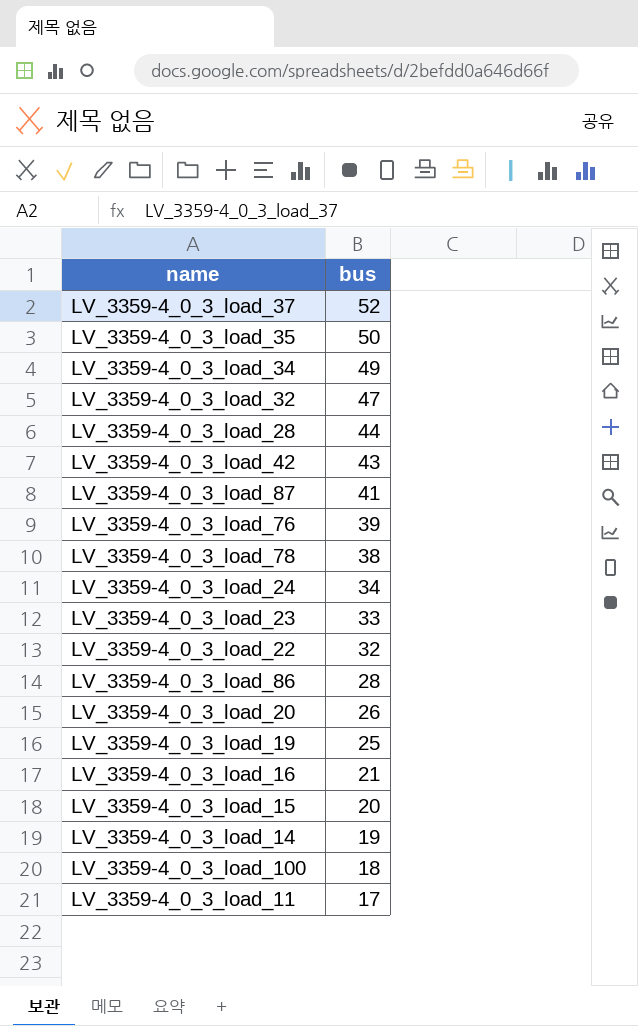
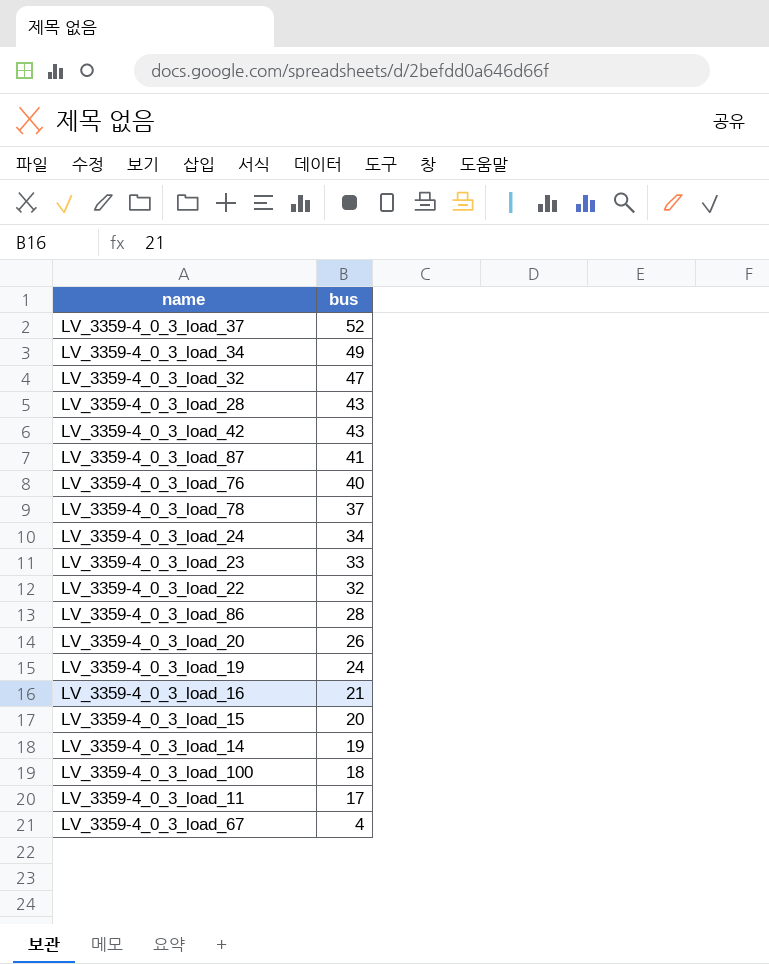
row LV_3359-4_0_3_load_35: 50 -> none
LV_3359-4_0_3_load_28 | bus: 44 -> 43
LV_3359-4_0_3_load_76 | bus: 39 -> 40
LV_3359-4_0_3_load_78 | bus: 38 -> 37
LV_3359-4_0_3_load_19 | bus: 25 -> 24
row LV_3359-4_0_3_load_67: none -> 4

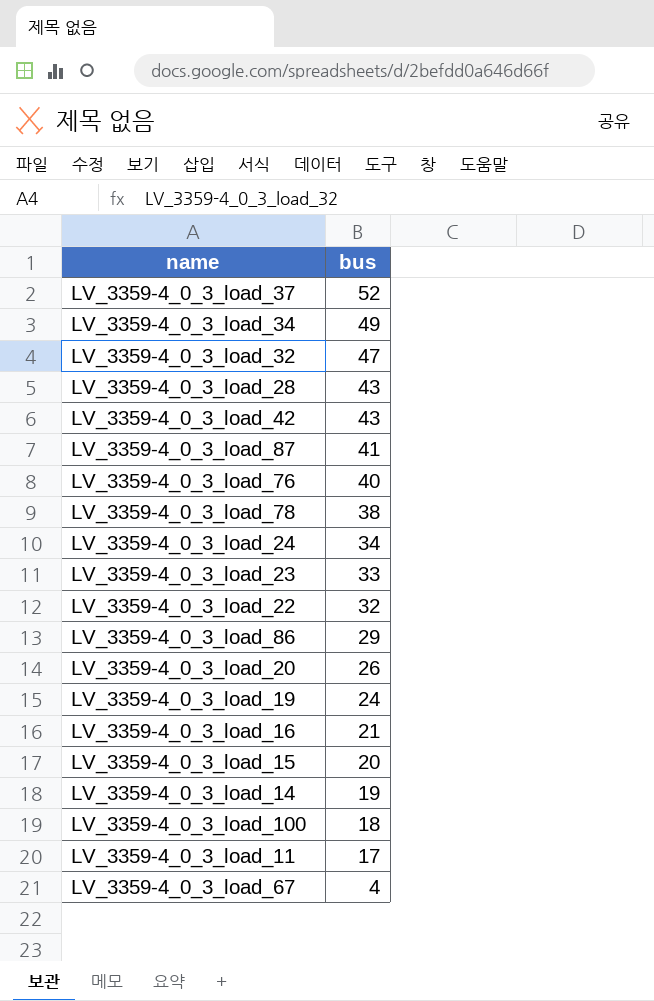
LV_3359-4_0_3_load_78 | bus: 37 -> 38
LV_3359-4_0_3_load_86 | bus: 28 -> 29

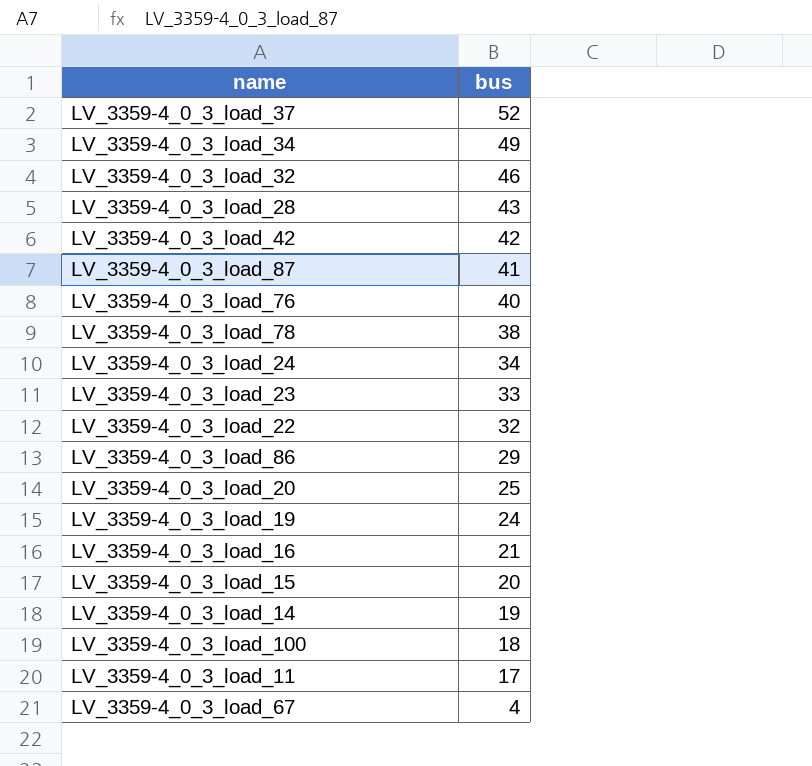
LV_3359-4_0_3_load_32 | bus: 47 -> 46
LV_3359-4_0_3_load_42 | bus: 43 -> 42
LV_3359-4_0_3_load_20 | bus: 26 -> 25

